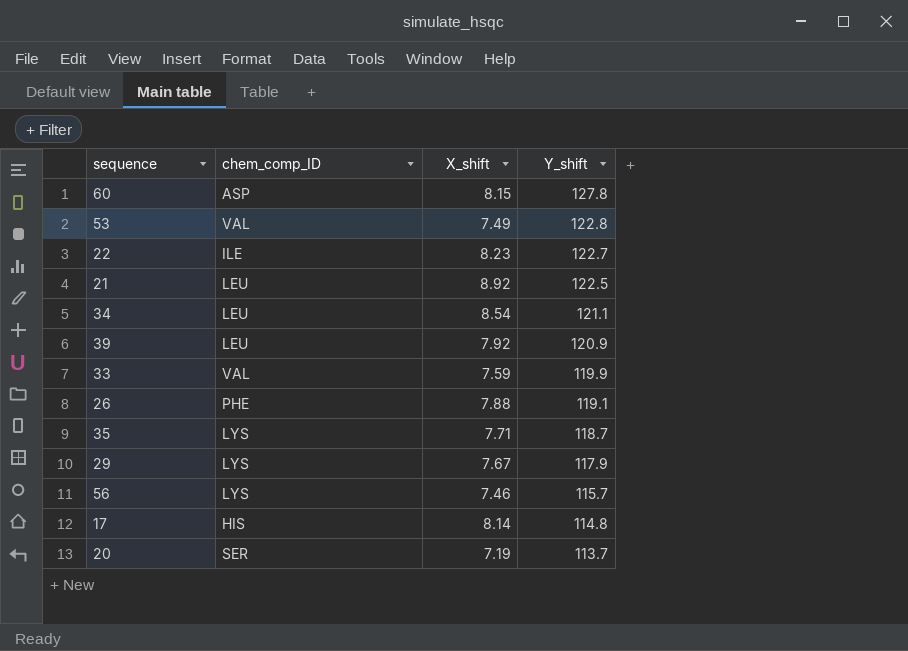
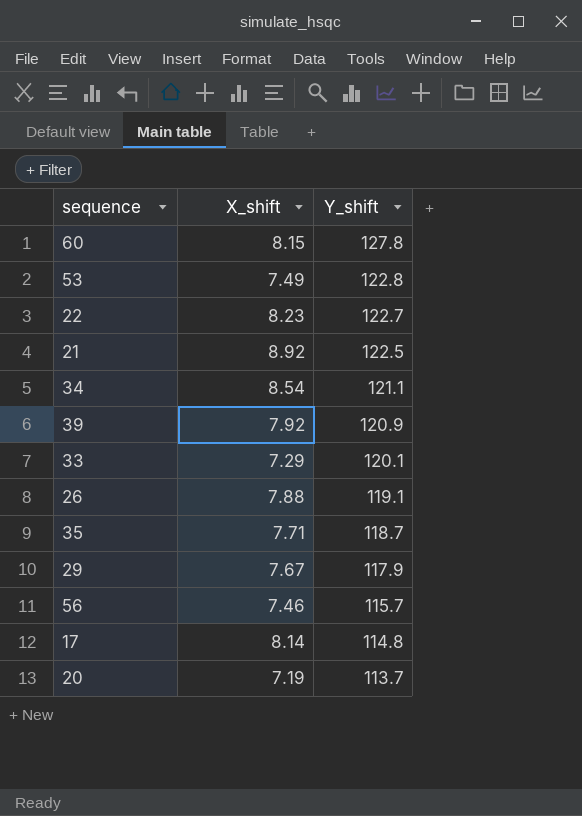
column chem_comp_ID | position: 2 -> none
33 | X_shift: 7.59 -> 7.29
33 | Y_shift: 119.9 -> 120.1

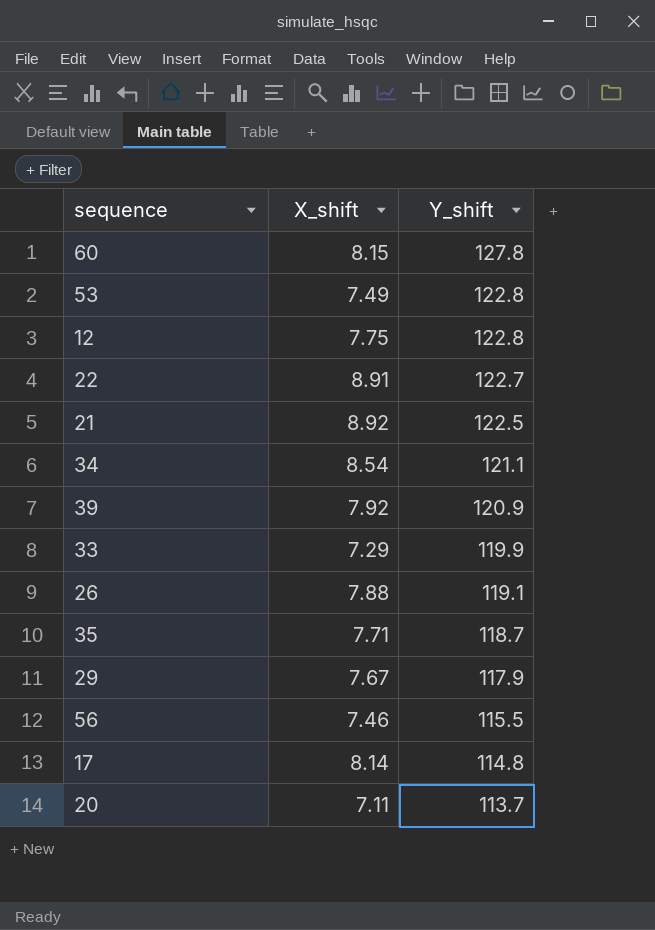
row 12: none -> 7.75 | 122.8
22 | X_shift: 8.23 -> 8.91
33 | Y_shift: 120.1 -> 119.9
56 | Y_shift: 115.7 -> 115.5
20 | X_shift: 7.19 -> 7.11

